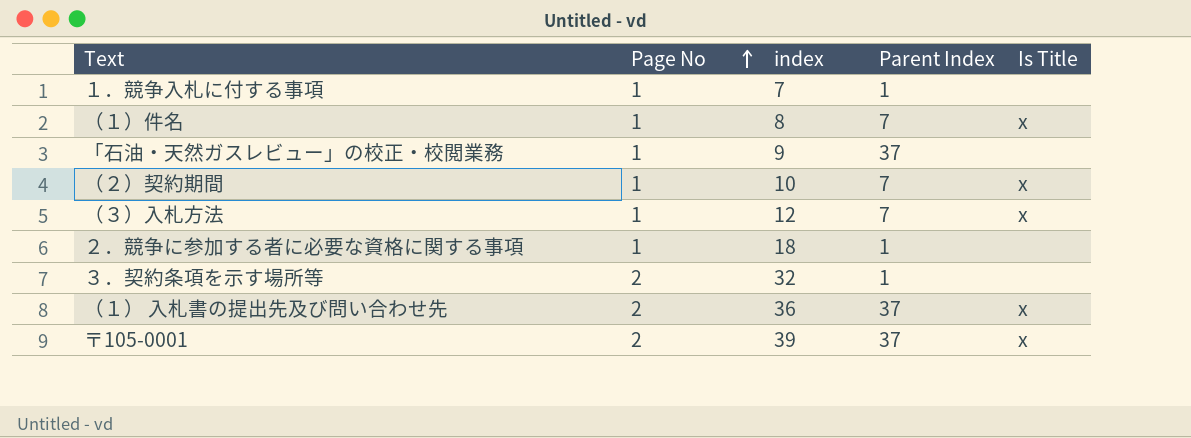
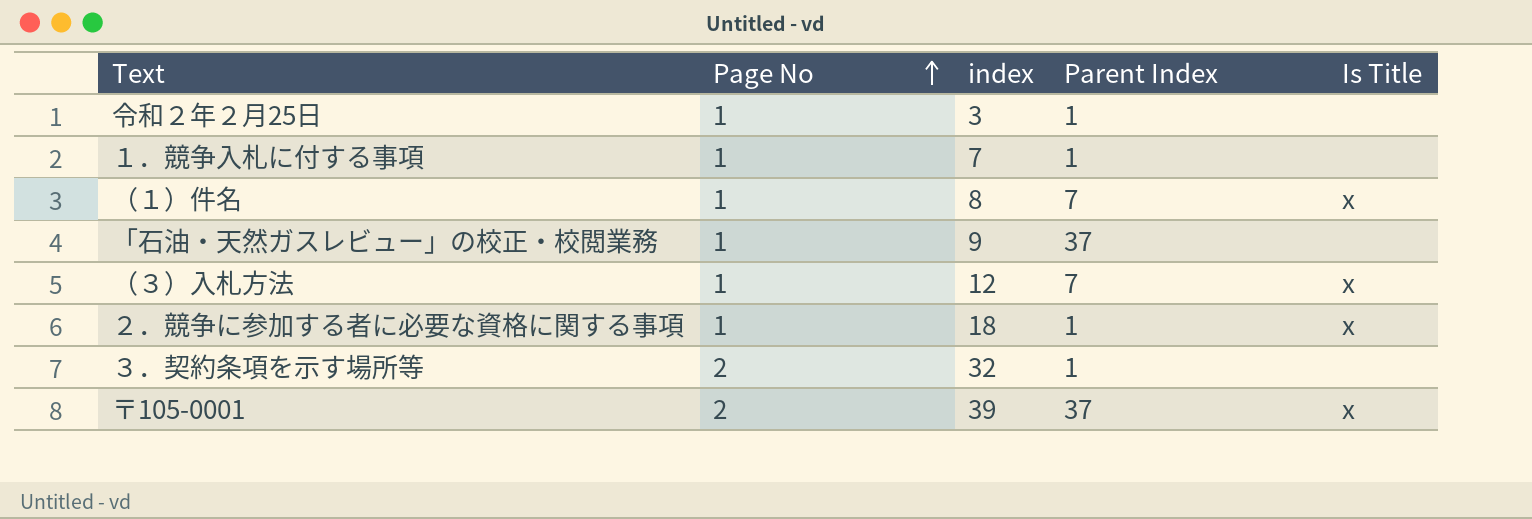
row （２）契約期間: 1 | 10 | 7 | x -> none
row （１） 入札書の提出先及び問い合わせ先: 2 | 36 | 37 | x -> none
row 令和２年２月25日: none -> 1 | 3 | 1 | none
２．競争に参加する者に必要な資格に関する事項 | Is Title: none -> x

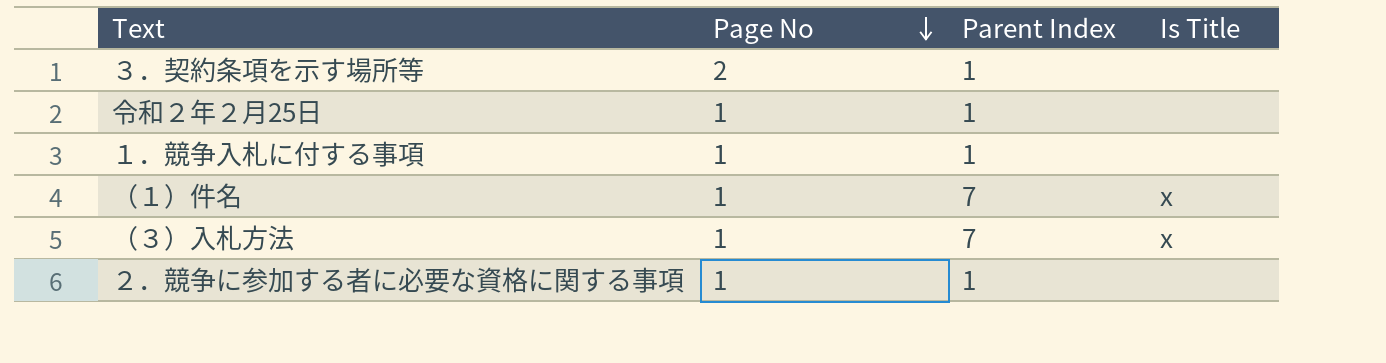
row order: Page No ascending -> Page No descending
column index | position: 3 -> none
row 「石油・天然ガスレビュー」の校正・校閲業務: 1 | 9 | 37 | none -> none
row 〒105-0001: 2 | 39 | 37 | x -> none
２．競争に参加する者に必要な資格に関する事項 | Is Title: x -> none

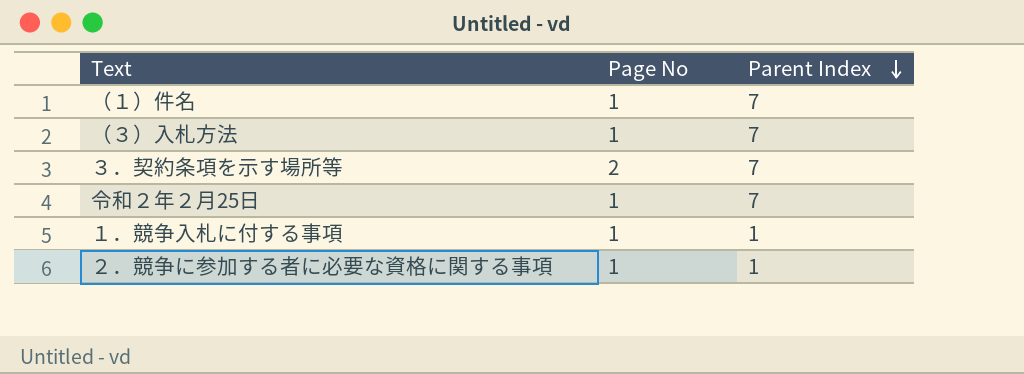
row order: Page No descending -> Parent Index descending
column Is Title | position: 4 -> none
３．契約条項を示す場所等 | Parent Index: 1 -> 7
令和２年２月25日 | Parent Index: 1 -> 7

